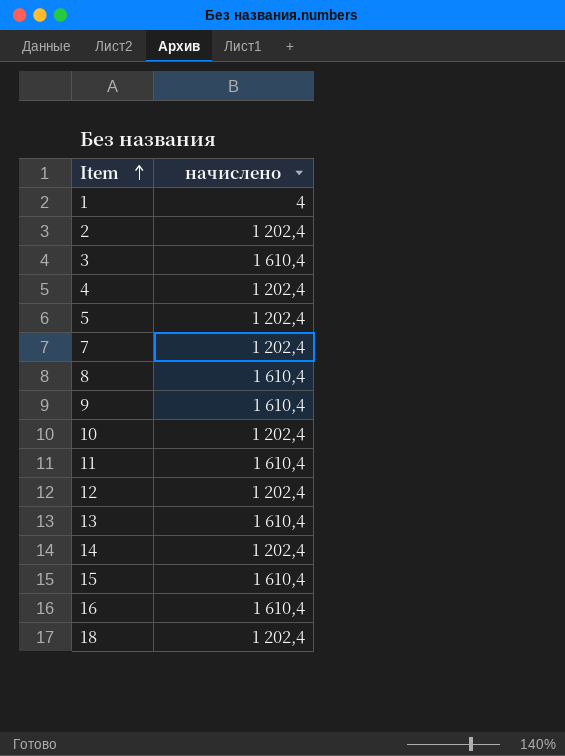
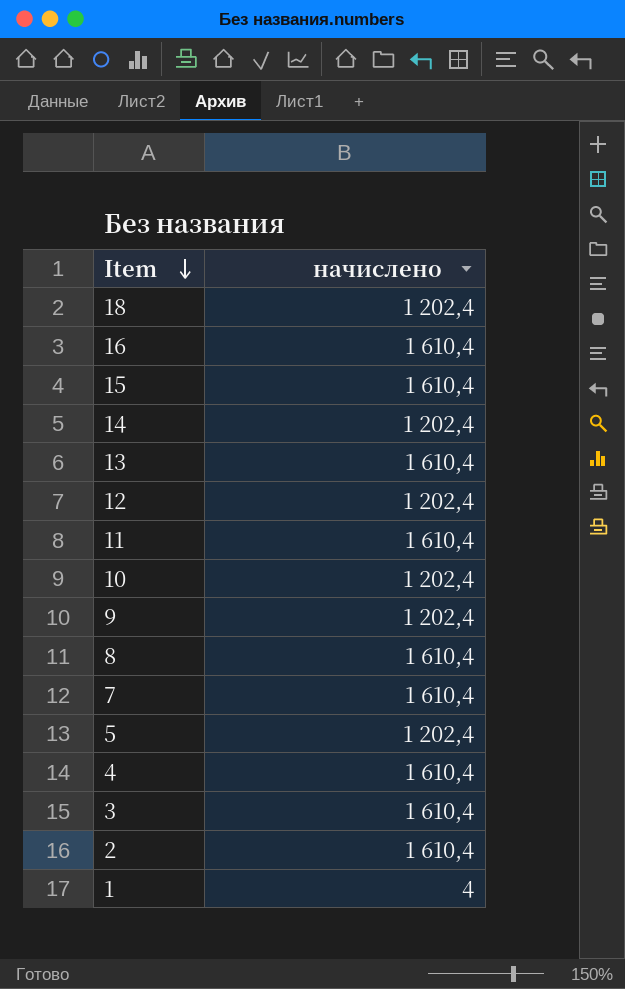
row order: Item ascending -> Item descending
9 | начислено: 1 610,4 -> 1 202,4
7 | начислено: 1 202,4 -> 1 610,4
4 | начислено: 1 202,4 -> 1 610,4
2 | начислено: 1 202,4 -> 1 610,4

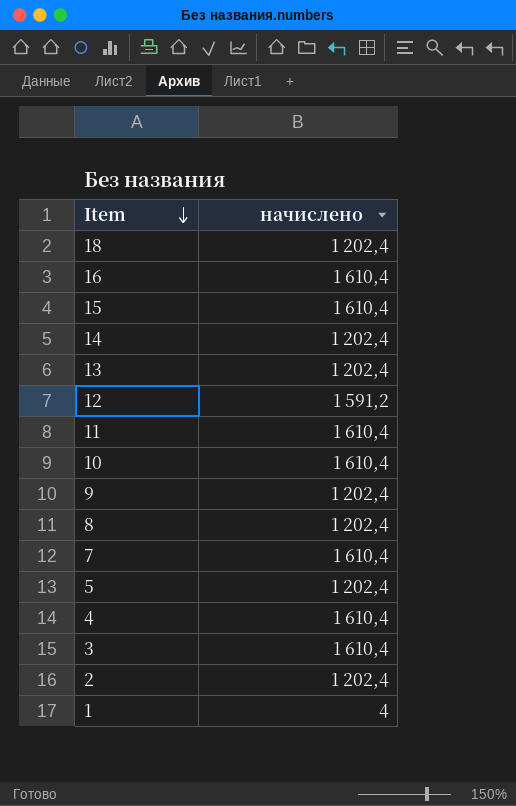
13 | начислено: 1 610,4 -> 1 202,4
12 | начислено: 1 202,4 -> 1 591,2
10 | начислено: 1 202,4 -> 1 610,4
8 | начислено: 1 610,4 -> 1 202,4
2 | начислено: 1 610,4 -> 1 202,4

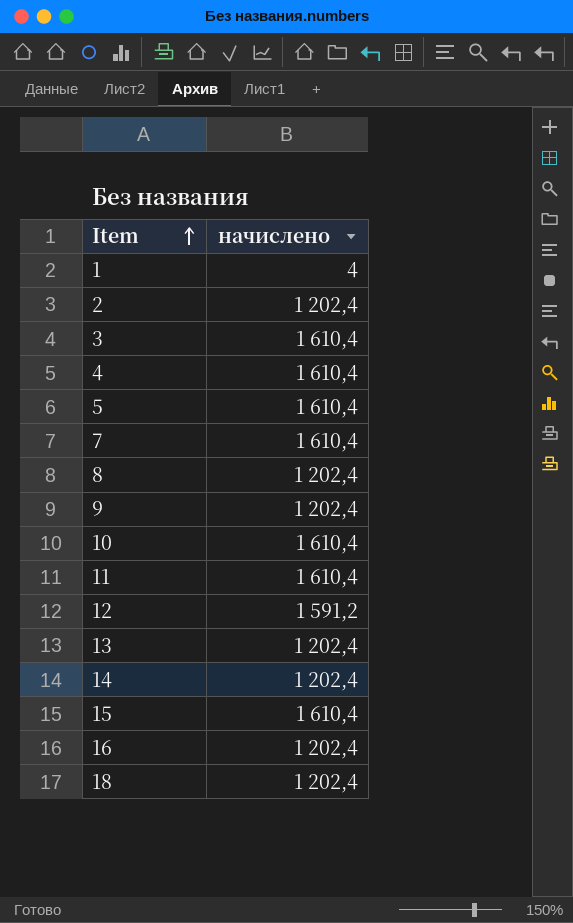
row order: Item descending -> Item ascending
5 | начислено: 1 202,4 -> 1 610,4
16 | начислено: 1 610,4 -> 1 202,4

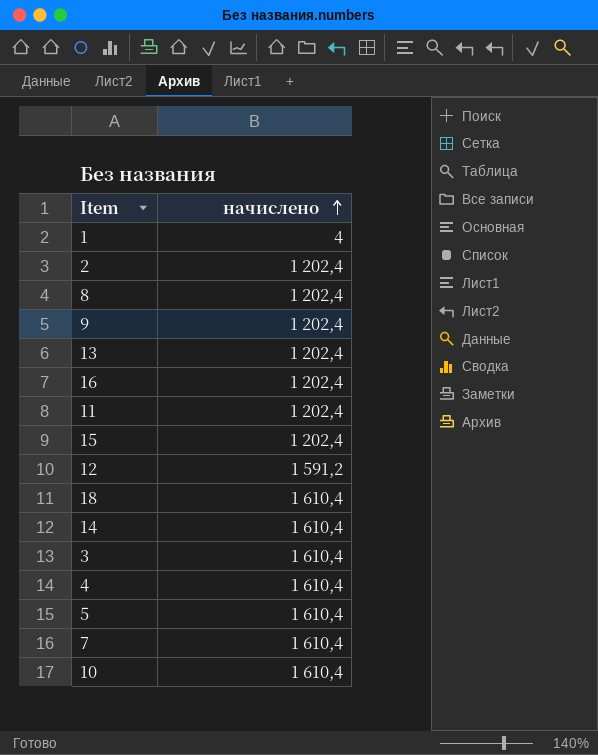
row order: Item ascending -> начислено ascending
11 | начислено: 1 610,4 -> 1 202,4
15 | начислено: 1 610,4 -> 1 202,4
18 | начислено: 1 202,4 -> 1 610,4
14 | начислено: 1 202,4 -> 1 610,4

